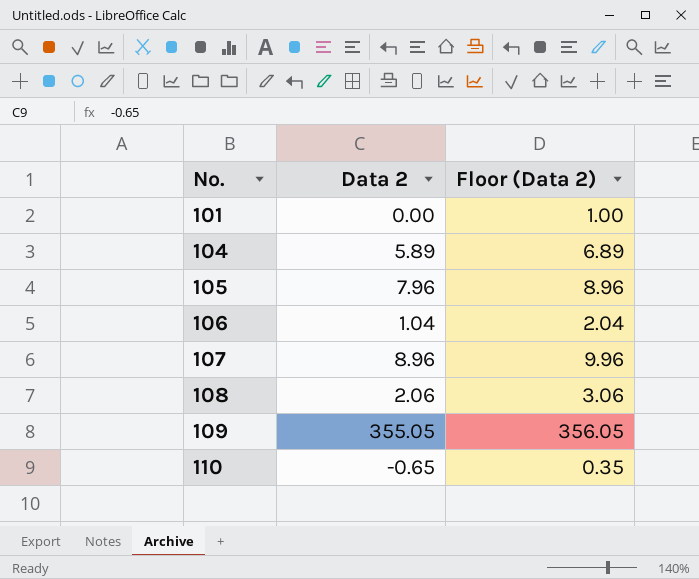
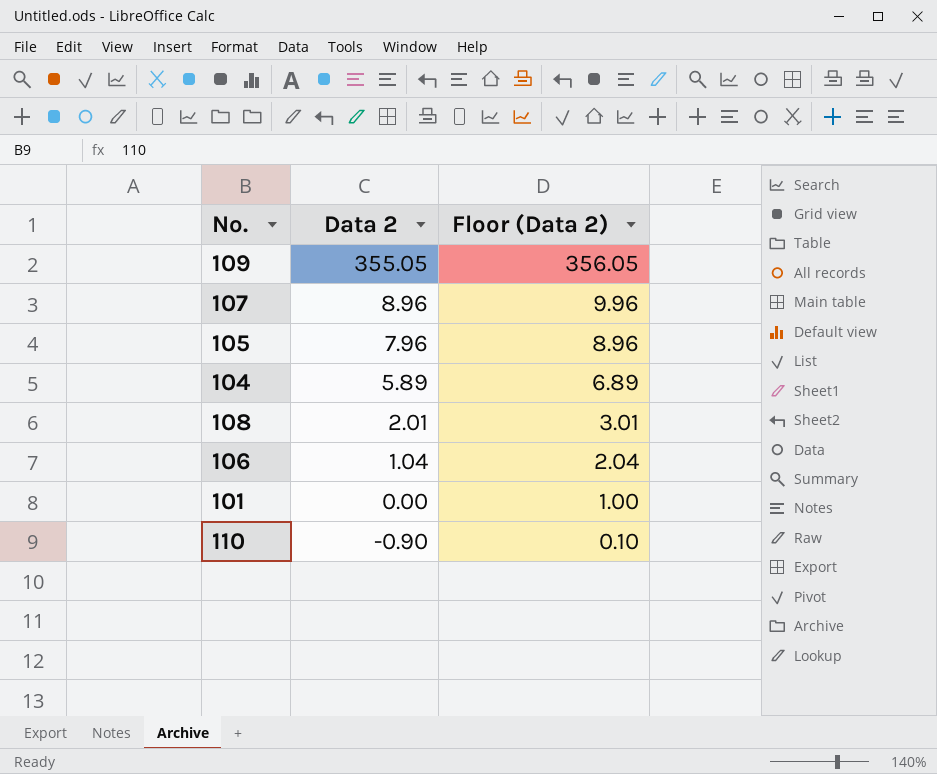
row order: No. ascending -> Data 2 descending
108 | Data 2: 2.06 -> 2.01
108 | Floor (Data 2): 3.06 -> 3.01
110 | Data 2: -0.65 -> -0.90
110 | Floor (Data 2): 0.35 -> 0.10

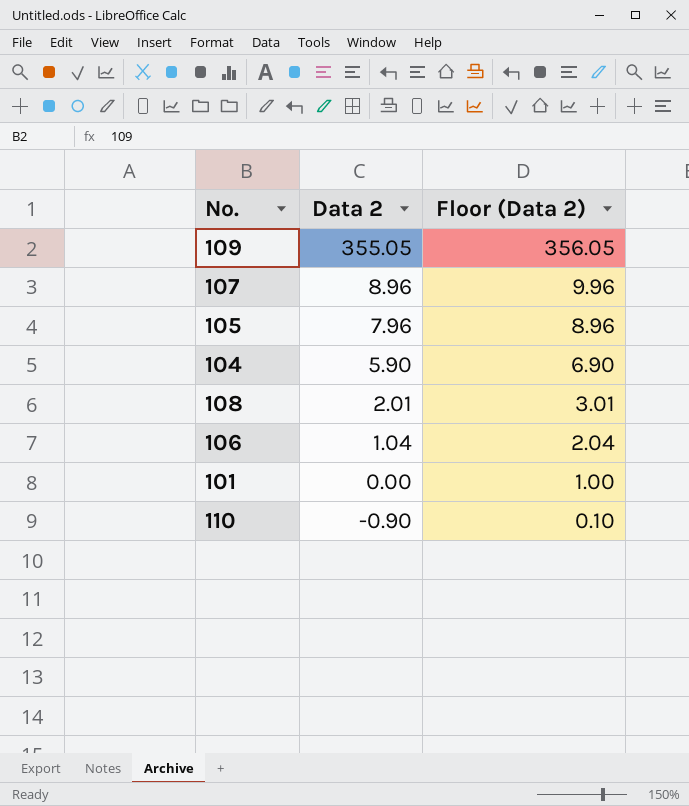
104 | Data 2: 5.89 -> 5.90
104 | Floor (Data 2): 6.89 -> 6.90

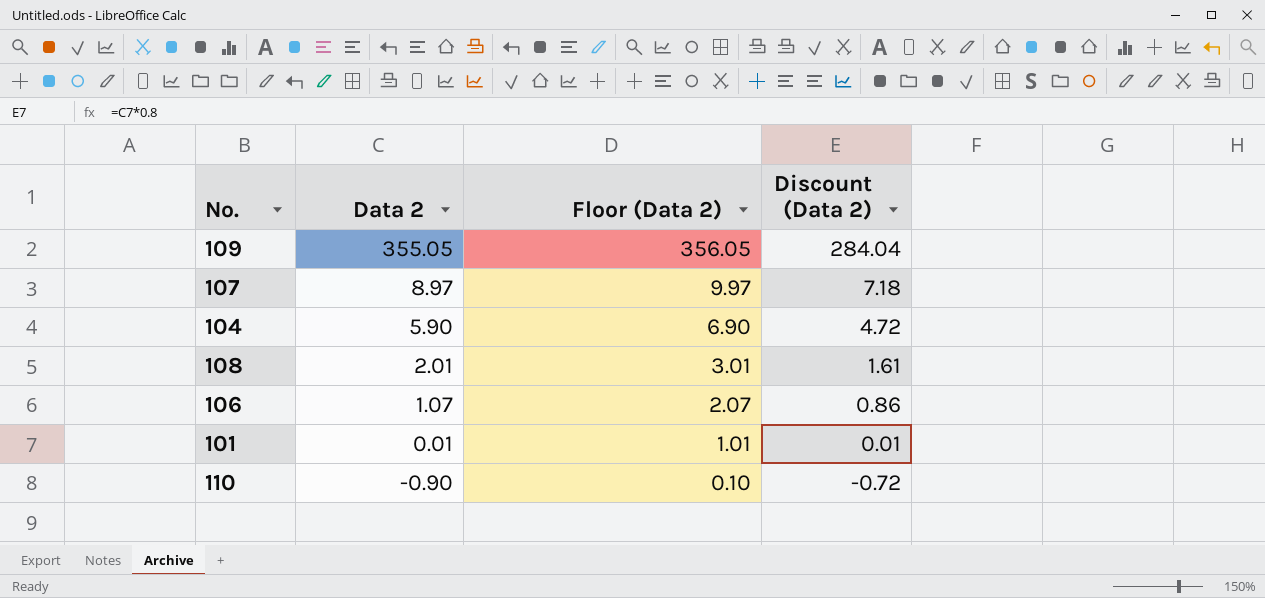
column Discount (Data 2) | formula: none -> [Data 2] * 0.8
row 105: 7.96 | 8.96 -> none
107 | Data 2: 8.96 -> 8.97
107 | Floor (Data 2): 9.96 -> 9.97
106 | Data 2: 1.04 -> 1.07
106 | Floor (Data 2): 2.04 -> 2.07
101 | Data 2: 0.00 -> 0.01
101 | Floor (Data 2): 1.00 -> 1.01

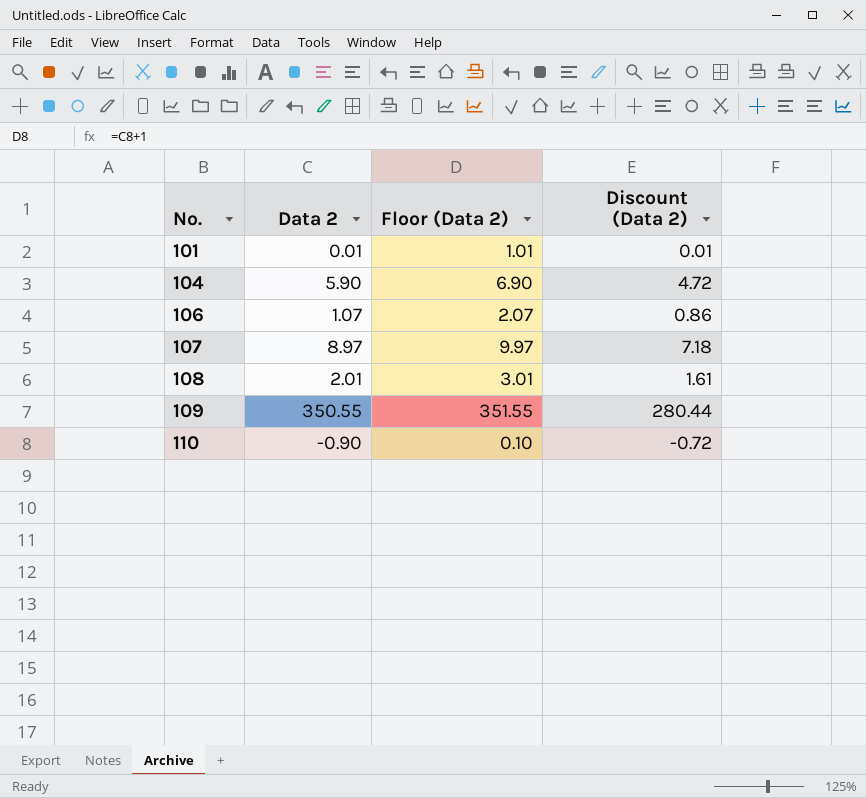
row order: Data 2 descending -> No. ascending
109 | Data 2: 355.05 -> 350.55
109 | Floor (Data 2): 356.05 -> 351.55
109 | Discount (Data 2): 284.04 -> 280.44

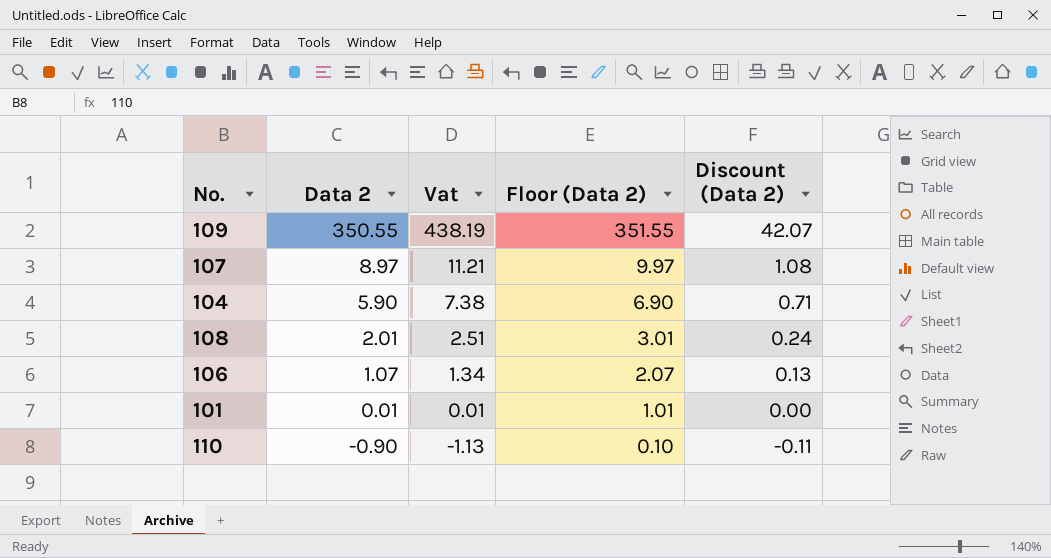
row order: No. ascending -> Data 2 descending
column Vat | formula: none -> [Data 2] * 1.25
column Discount (Data 2) | formula: [Data 2] * 0.8 -> [Data 2] * 0.12

